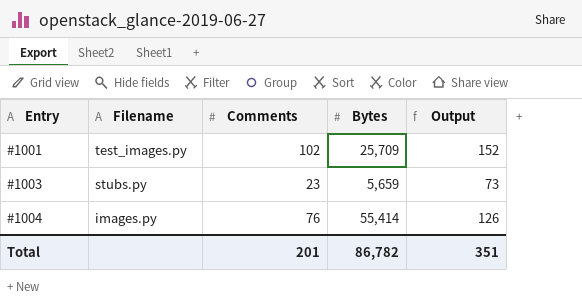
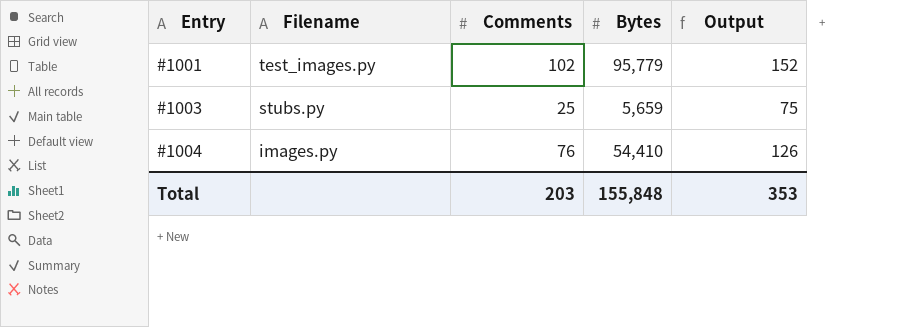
#1001 | Bytes: 25,709 -> 95,779
#1003 | Comments: 23 -> 25
#1003 | Output: 73 -> 75
#1004 | Bytes: 55,414 -> 54,410
Total | Comments: 201 -> 203
Total | Bytes: 86,782 -> 155,848
Total | Output: 351 -> 353

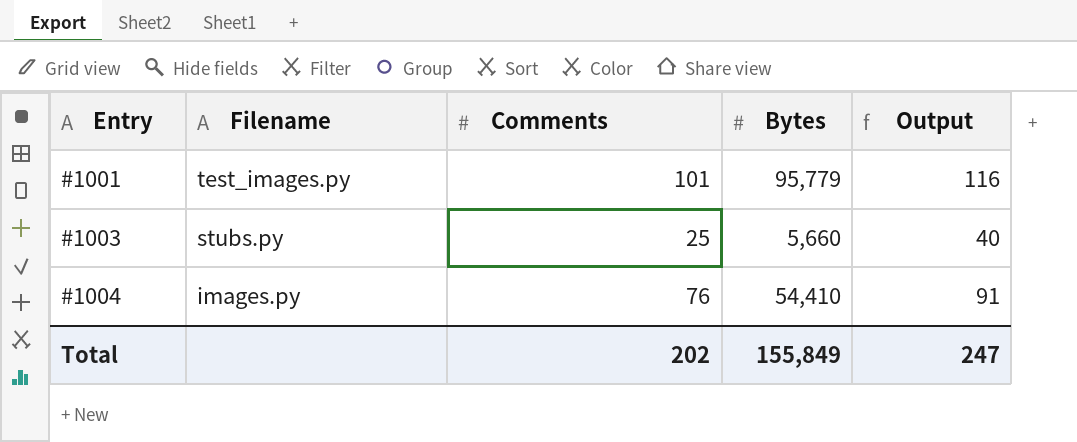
column Output | formula: [Comments] + 50 -> [Comments] + 15
#1001 | Comments: 102 -> 101
#1003 | Bytes: 5,659 -> 5,660
Total | Comments: 203 -> 202
Total | Bytes: 155,848 -> 155,849
Total | Output: 353 -> 247

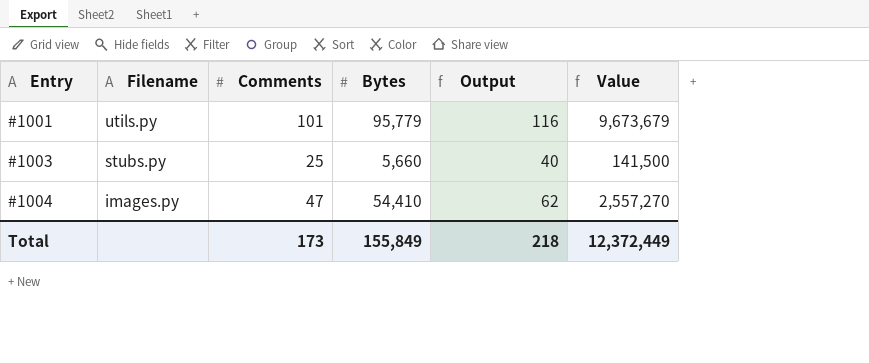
column Value | formula: none -> [Comments] * [Bytes]
#1001 | Filename: test_images.py -> utils.py
#1004 | Comments: 76 -> 47
#1004 | Output: 91 -> 62
Total | Comments: 202 -> 173
Total | Output: 247 -> 218

